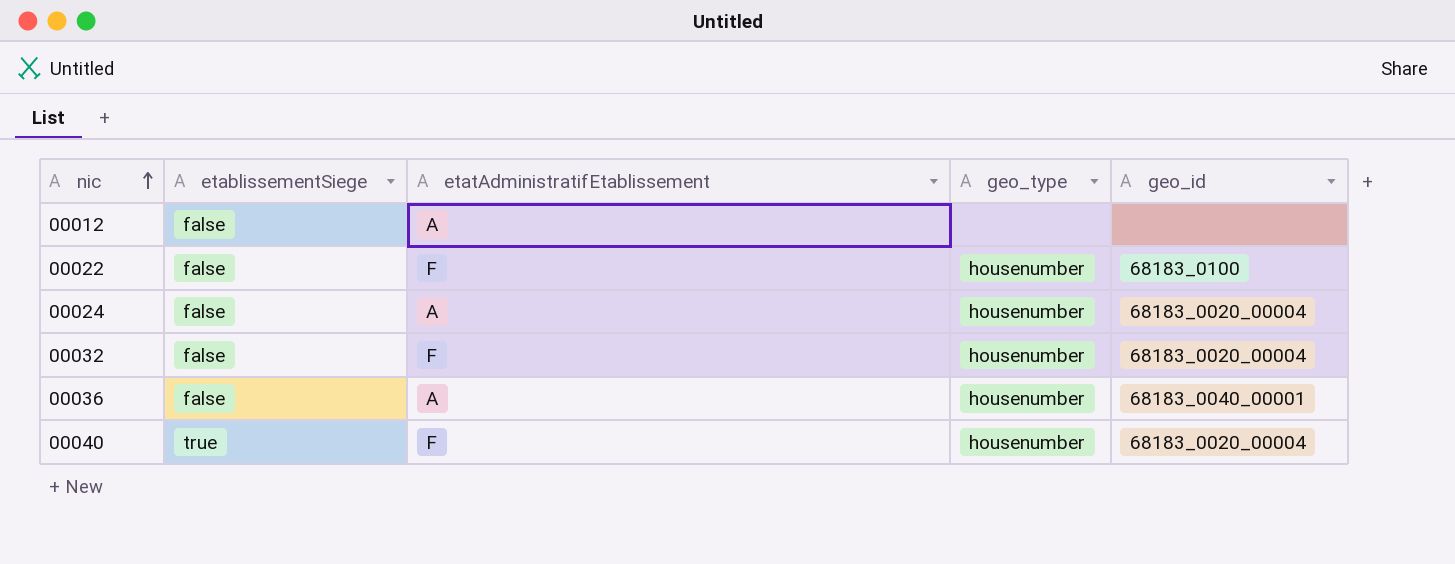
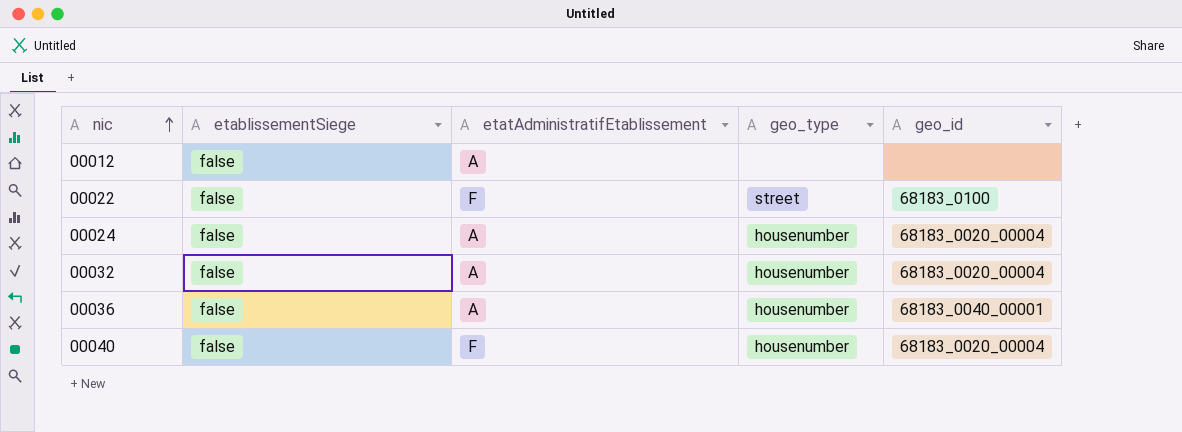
00022 | geo_type: housenumber -> street
00032 | etatAdministratifEtablissement: F -> A
00040 | etablissementSiege: true -> false

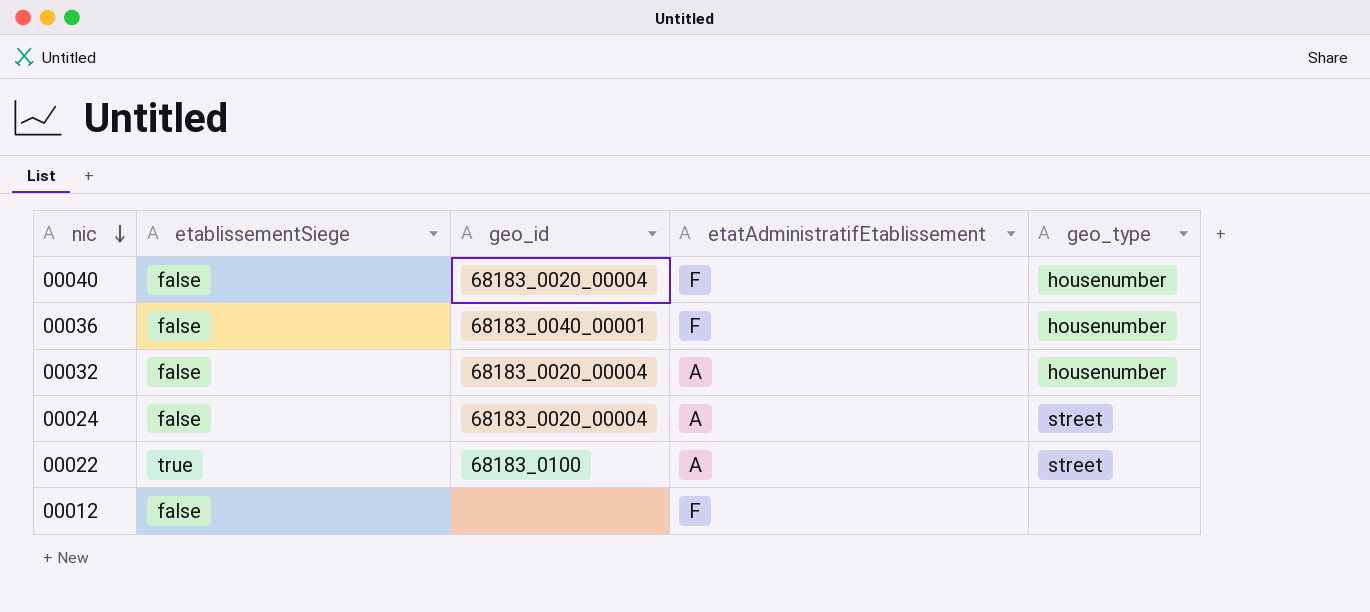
row order: nic ascending -> nic descending
column geo_id | position: 5 -> 3
00036 | etatAdministratifEtablissement: A -> F
00024 | geo_type: housenumber -> street
00022 | etablissementSiege: false -> true
00022 | etatAdministratifEtablissement: F -> A
00012 | etatAdministratifEtablissement: A -> F

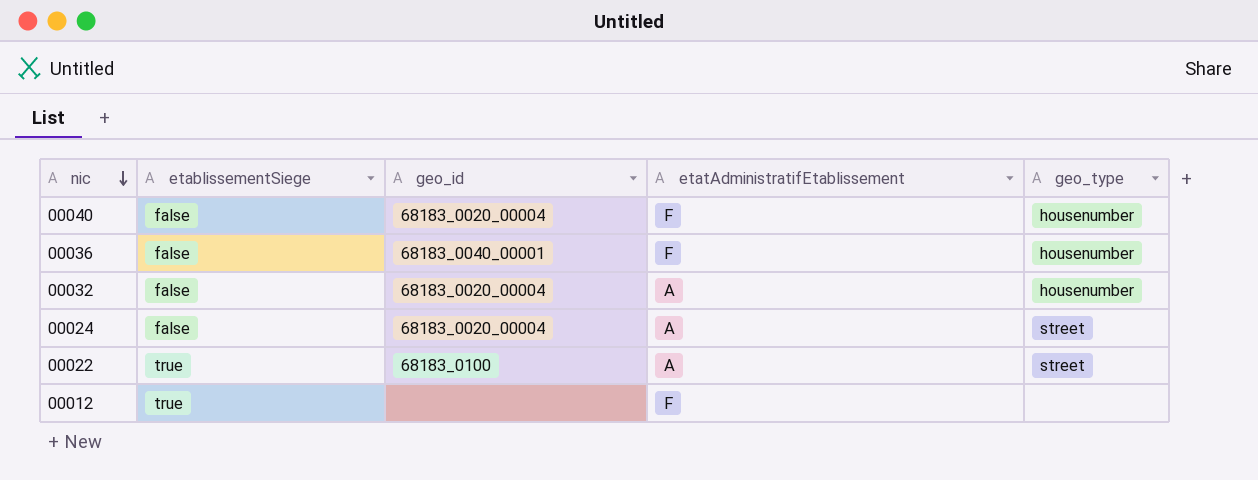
00012 | etablissementSiege: false -> true

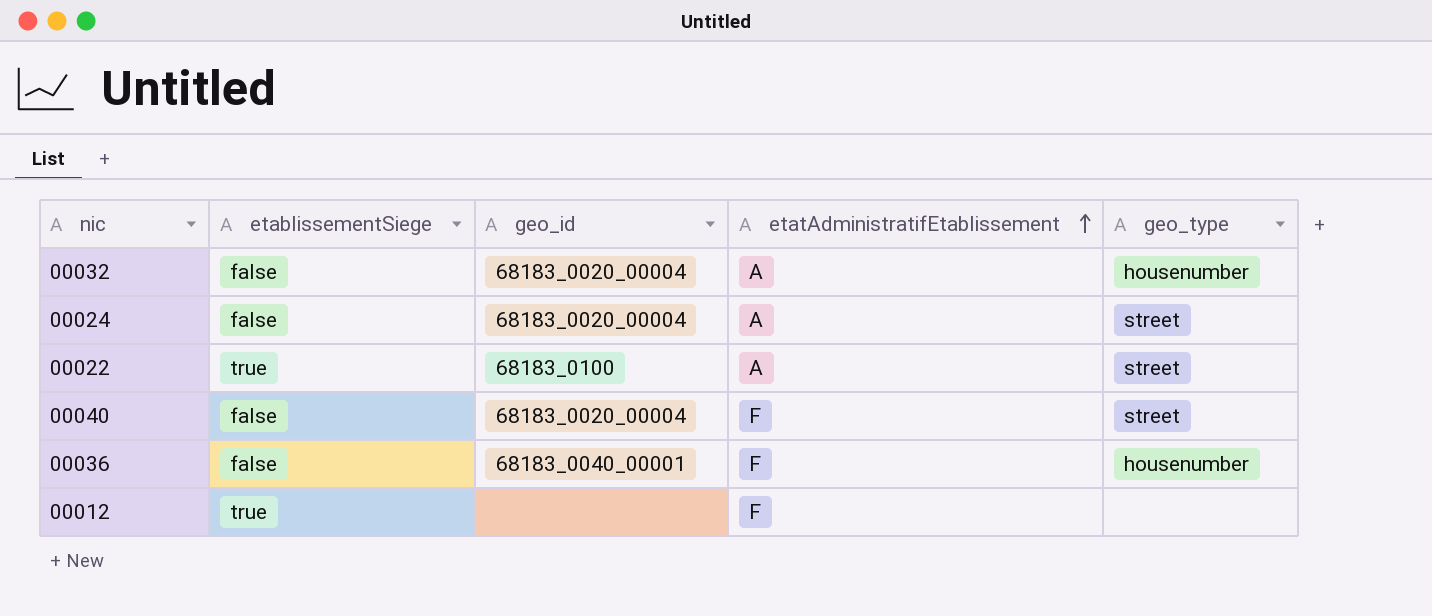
row order: nic descending -> etatAdministratifEtablissement ascending
00040 | geo_type: housenumber -> street

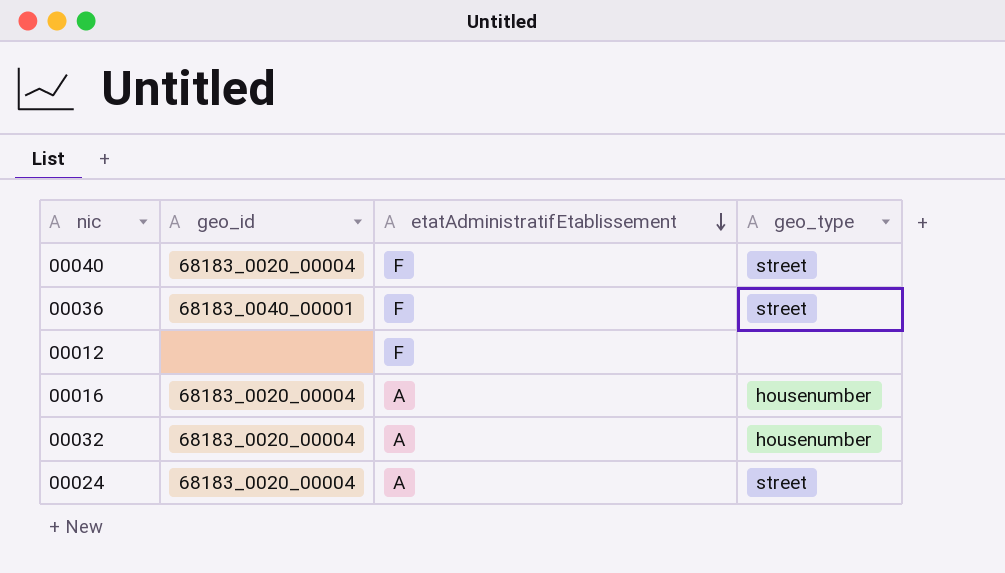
row order: etatAdministratifEtablissement ascending -> etatAdministratifEtablissement descending
column etablissementSiege | position: 2 -> none
row 00022: true | 68183_0100 | A | street -> none
00036 | geo_type: housenumber -> street
row 00016: none -> 68183_0020_00004 | A | housenumber

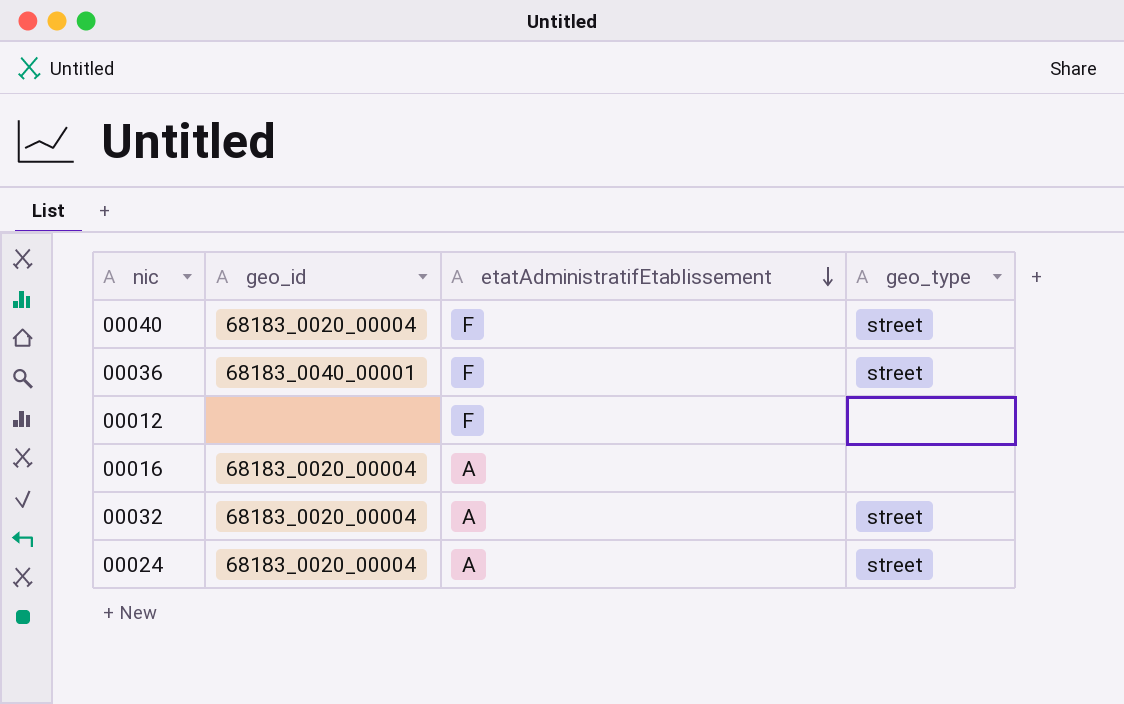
00016 | geo_type: housenumber -> none
00032 | geo_type: housenumber -> street

